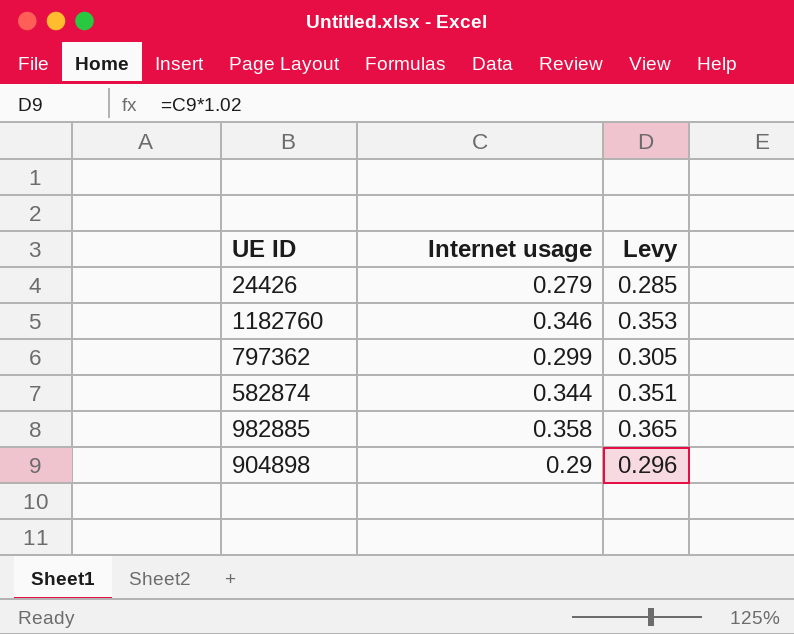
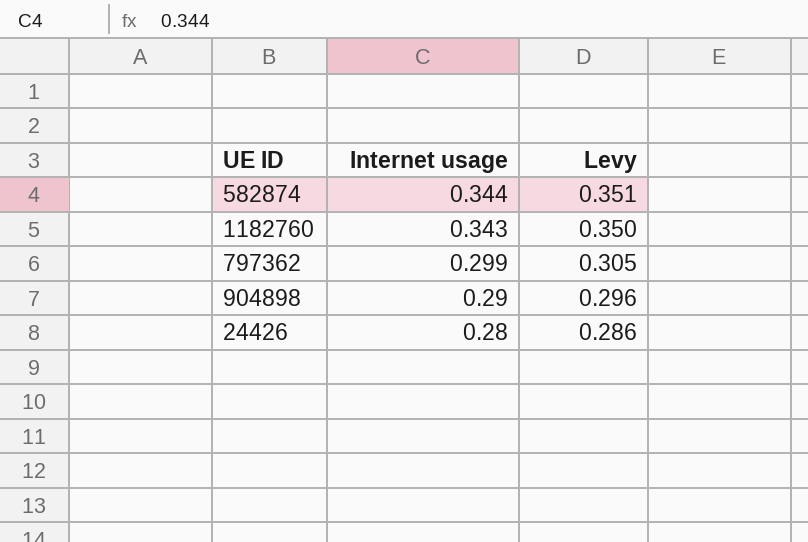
row order: none -> Internet usage descending
row 982885: 0.358 | 0.365 -> none
1182760 | Internet usage: 0.346 -> 0.343
1182760 | Levy: 0.353 -> 0.350
24426 | Internet usage: 0.279 -> 0.28
24426 | Levy: 0.285 -> 0.286

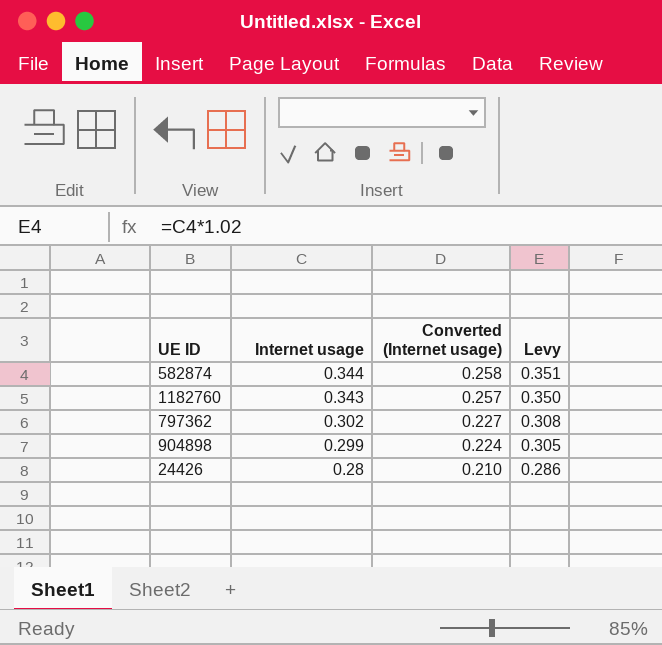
column Converted (Internet usage) | formula: none -> [Internet usage] * 0.75
797362 | Internet usage: 0.299 -> 0.302
797362 | Levy: 0.305 -> 0.308
904898 | Internet usage: 0.29 -> 0.299
904898 | Levy: 0.296 -> 0.305

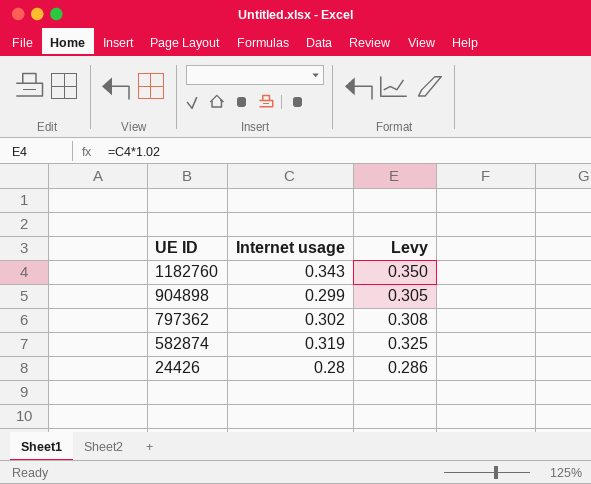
row order: Internet usage descending -> UE ID descending
column Converted (Internet usage) | formula: [Internet usage] * 0.75 -> none
582874 | Internet usage: 0.344 -> 0.319
582874 | Levy: 0.351 -> 0.325

